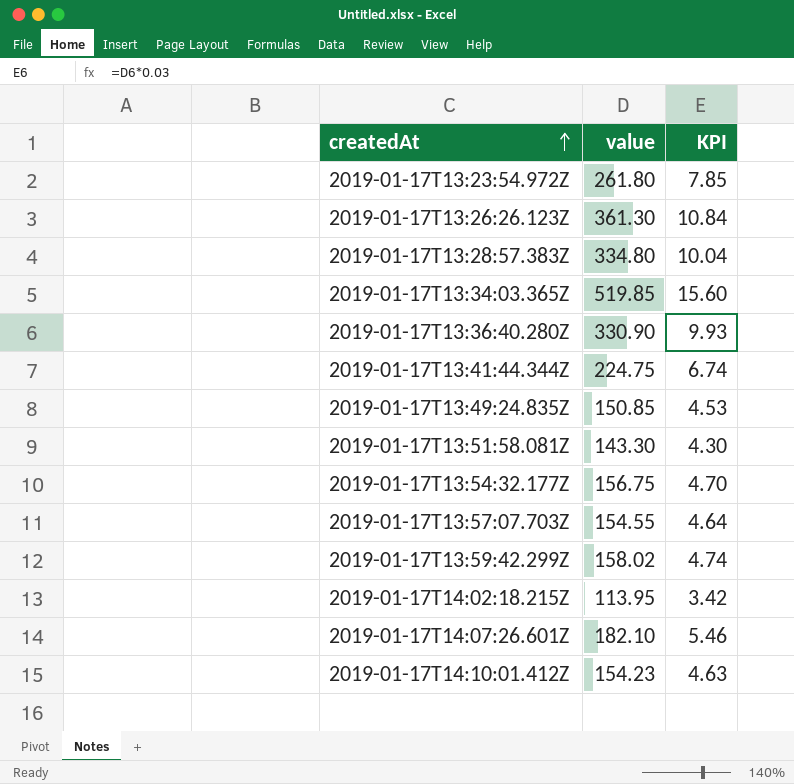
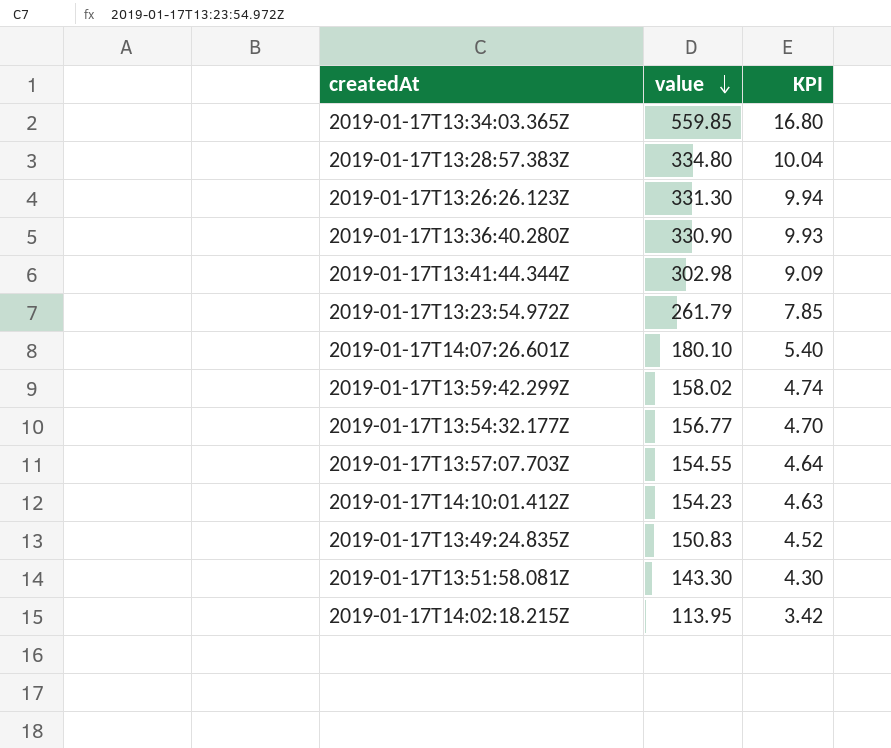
row order: createdAt ascending -> value descending
2019-01-17T13:34:03.365Z | value: 519.85 -> 559.85
2019-01-17T13:34:03.365Z | KPI: 15.60 -> 16.80
2019-01-17T13:26:26.123Z | value: 361.30 -> 331.30
2019-01-17T13:26:26.123Z | KPI: 10.84 -> 9.94
2019-01-17T13:41:44.344Z | value: 224.75 -> 302.98
2019-01-17T13:41:44.344Z | KPI: 6.74 -> 9.09
2019-01-17T13:23:54.972Z | value: 261.80 -> 261.79
2019-01-17T14:07:26.601Z | value: 182.10 -> 180.10
2019-01-17T14:07:26.601Z | KPI: 5.46 -> 5.40
2019-01-17T13:54:32.177Z | value: 156.75 -> 156.77
2019-01-17T13:49:24.835Z | value: 150.85 -> 150.83
2019-01-17T13:49:24.835Z | KPI: 4.53 -> 4.52

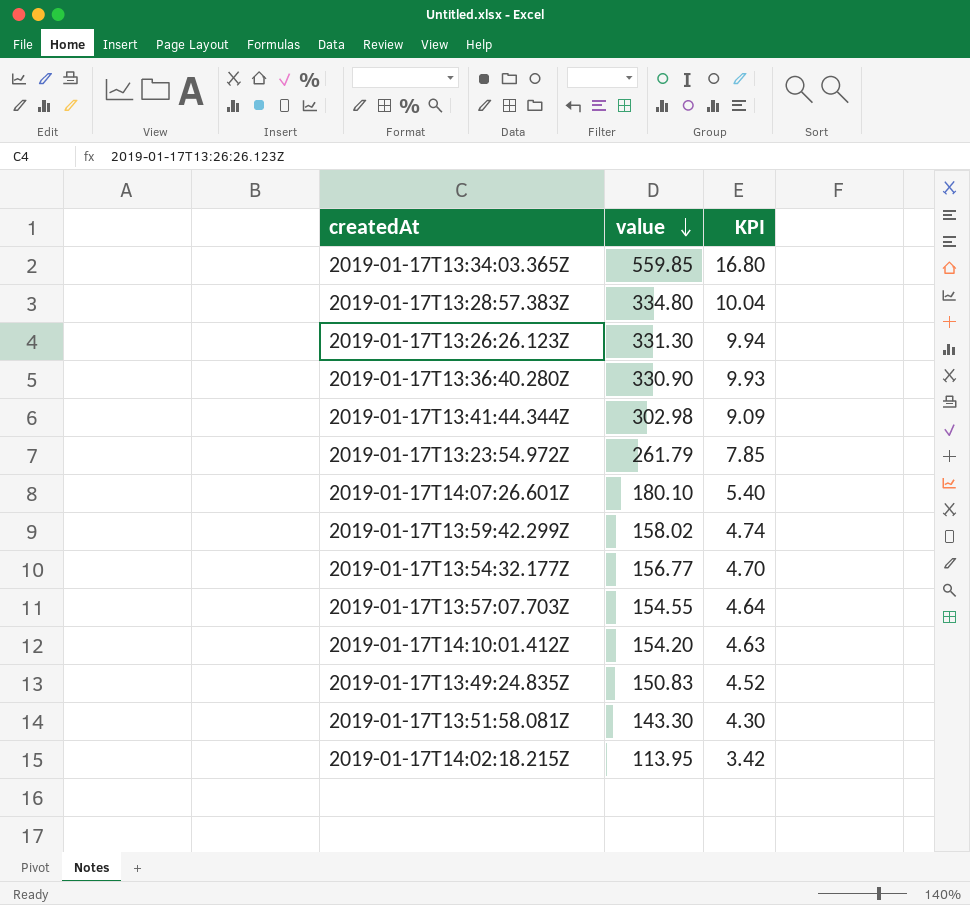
2019-01-17T14:10:01.412Z | value: 154.23 -> 154.20

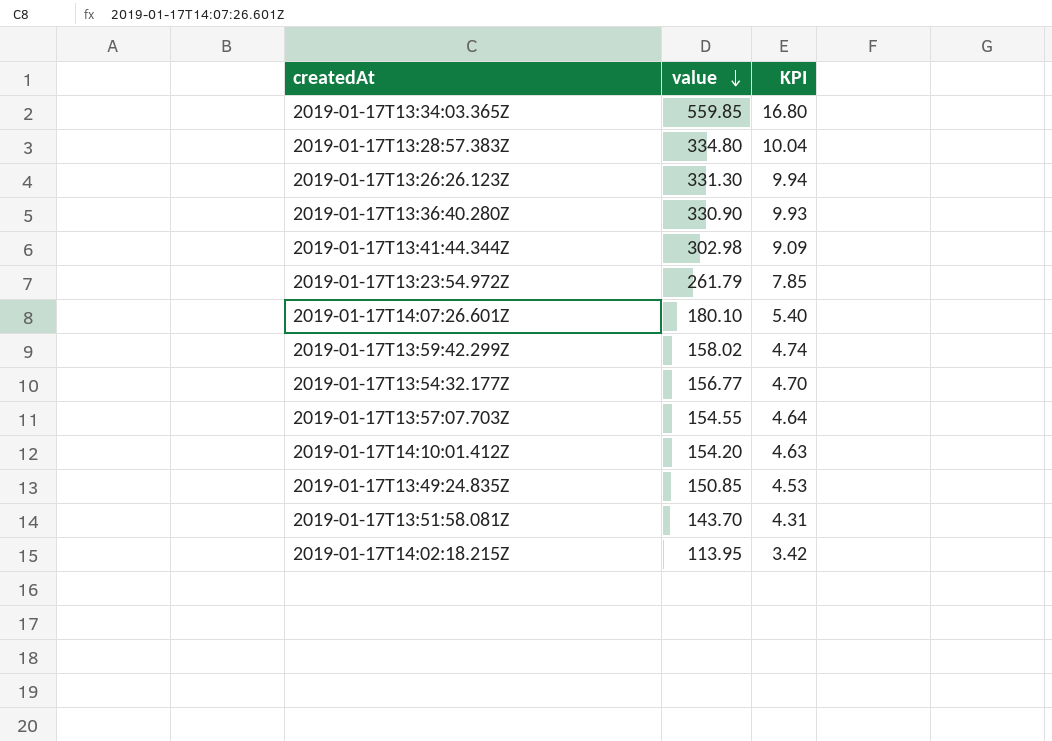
2019-01-17T13:49:24.835Z | value: 150.83 -> 150.85
2019-01-17T13:49:24.835Z | KPI: 4.52 -> 4.53
2019-01-17T13:51:58.081Z | value: 143.30 -> 143.70
2019-01-17T13:51:58.081Z | KPI: 4.30 -> 4.31

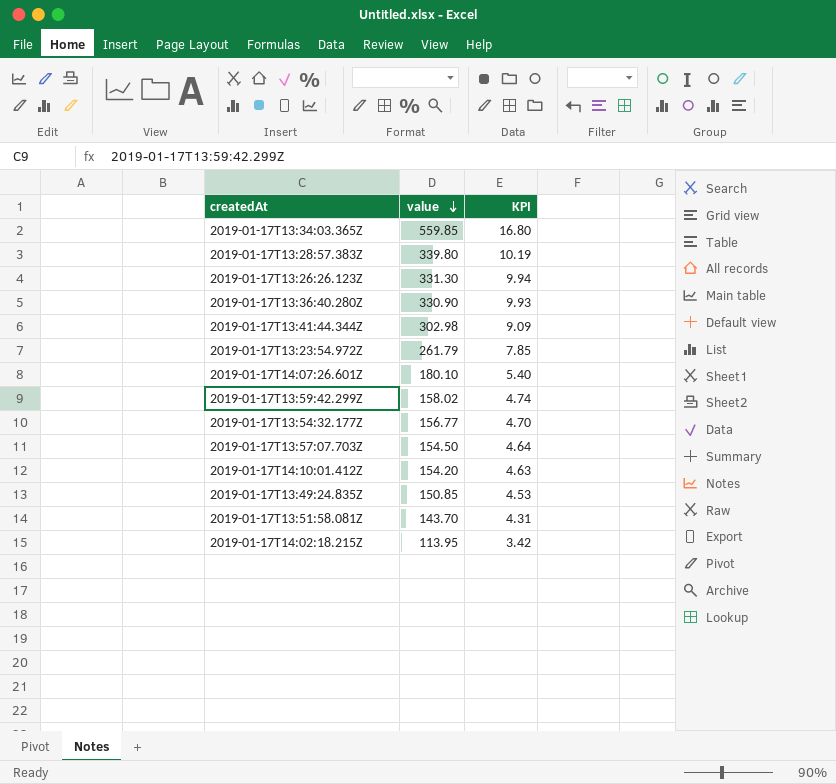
2019-01-17T13:28:57.383Z | value: 334.80 -> 339.80
2019-01-17T13:28:57.383Z | KPI: 10.04 -> 10.19
2019-01-17T13:57:07.703Z | value: 154.55 -> 154.50

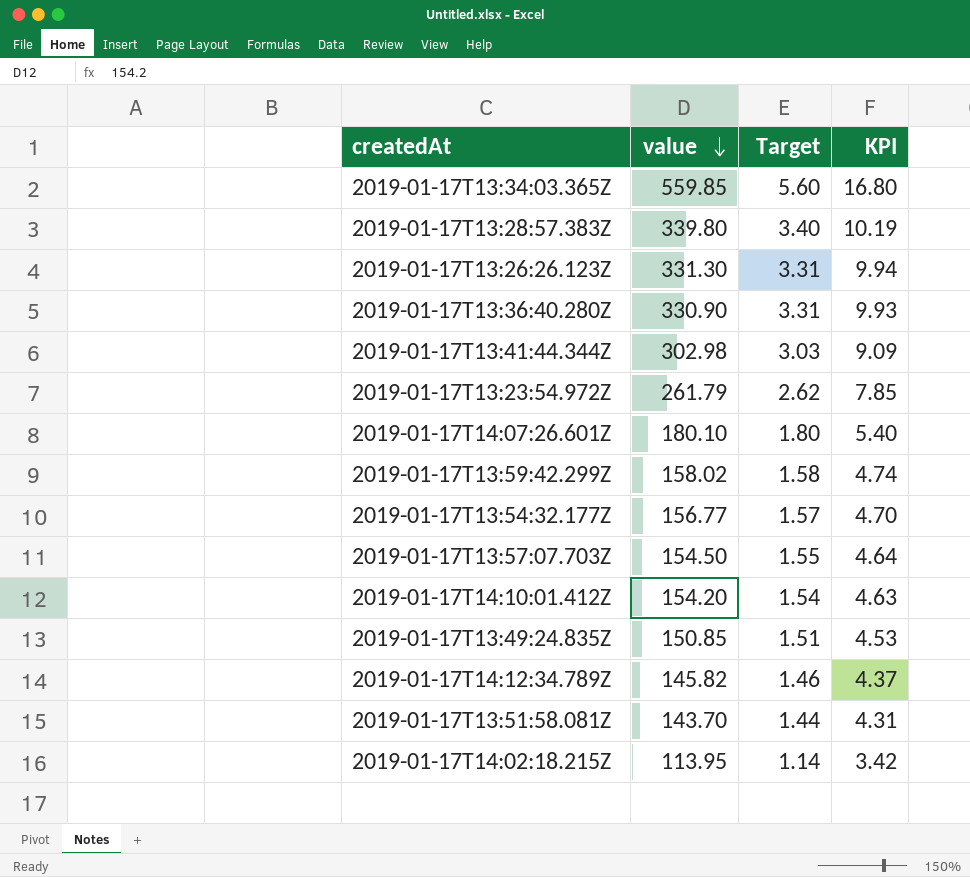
column Target | formula: none -> [value] * 0.01
row 2019-01-17T14:12:34.789Z: none -> 145.82 | 1.46 | 4.37

